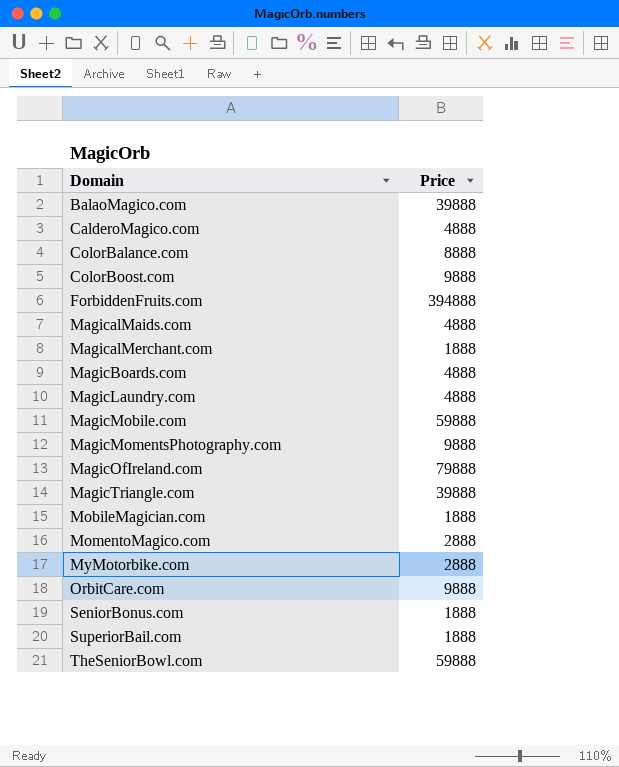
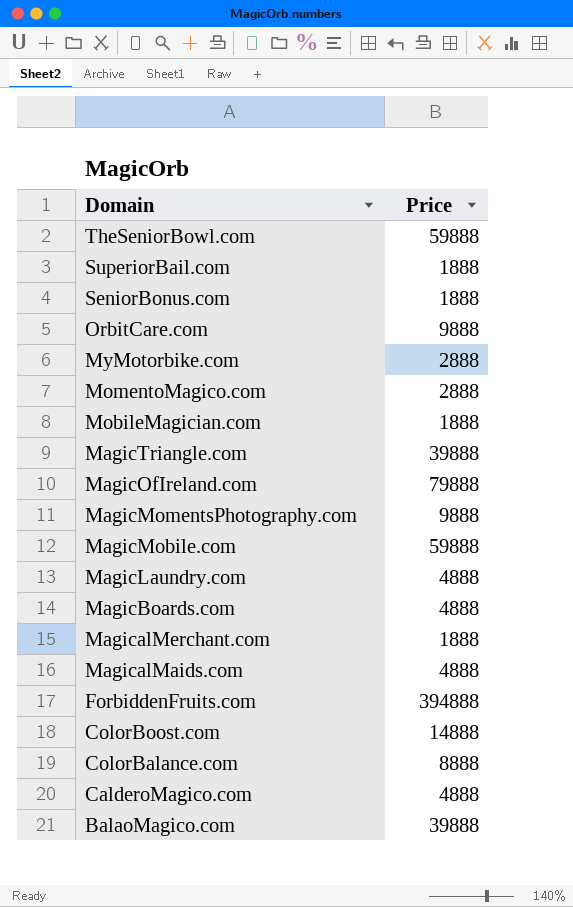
row order: Domain ascending -> Domain descending
ColorBoost.com | Price: 9888 -> 14888

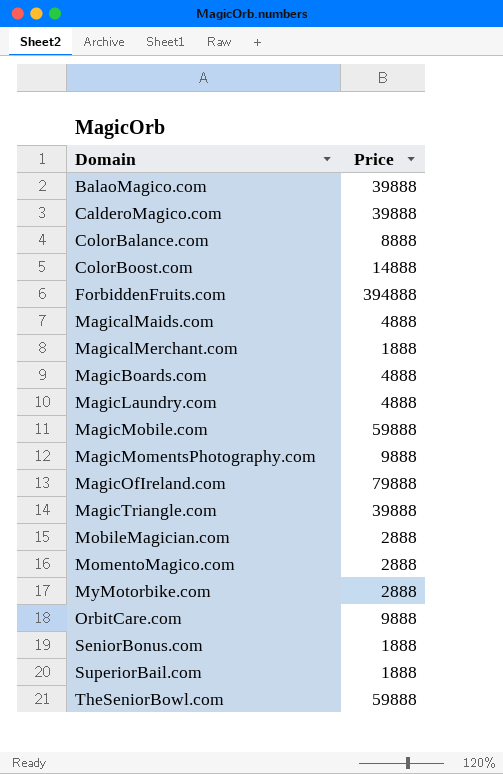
row order: Domain descending -> Domain ascending
CalderoMagico.com | Price: 4888 -> 39888
MobileMagician.com | Price: 1888 -> 2888

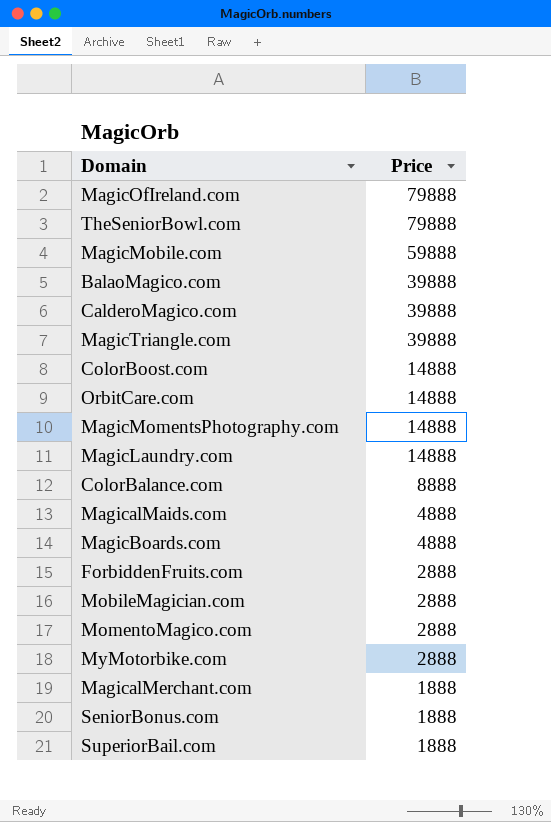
row order: Domain ascending -> Price descending
TheSeniorBowl.com | Price: 59888 -> 79888
OrbitCare.com | Price: 9888 -> 14888
MagicMomentsPhotography.com | Price: 9888 -> 14888
MagicLaundry.com | Price: 4888 -> 14888
ForbiddenFruits.com | Price: 394888 -> 2888

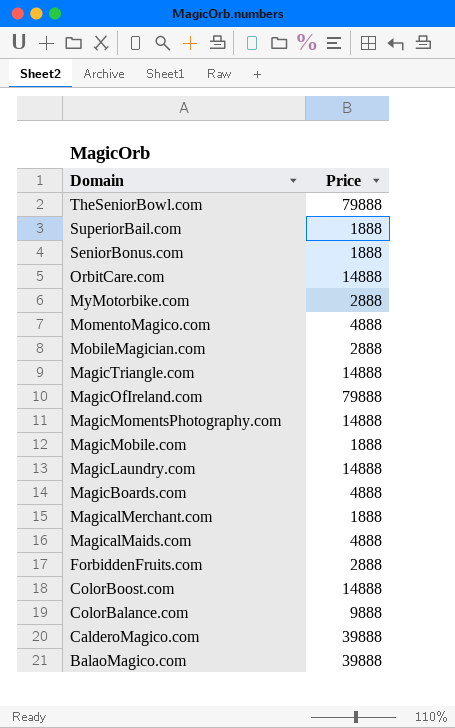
row order: Price descending -> Domain descending
MomentoMagico.com | Price: 2888 -> 4888
MagicTriangle.com | Price: 39888 -> 14888
MagicMobile.com | Price: 59888 -> 1888
ColorBalance.com | Price: 8888 -> 9888

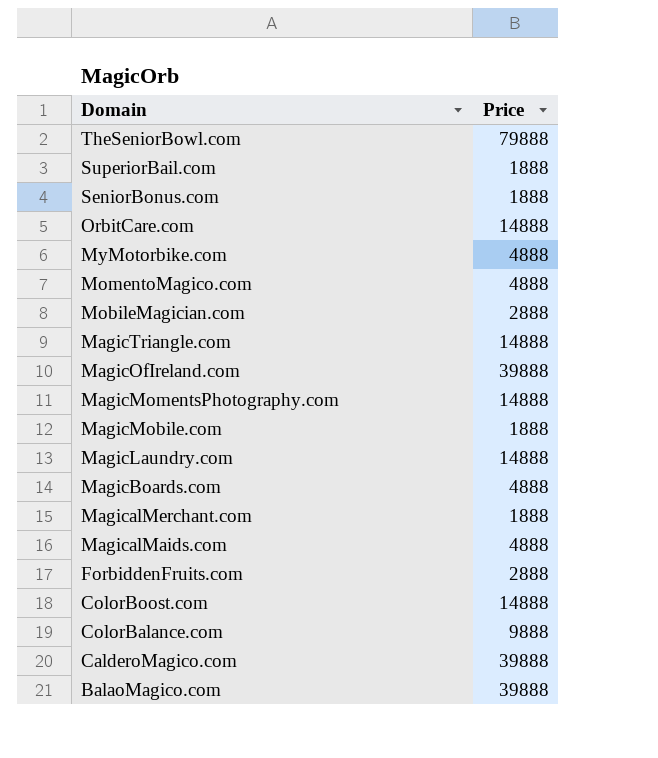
MyMotorbike.com | Price: 2888 -> 4888
MagicOfIreland.com | Price: 79888 -> 39888

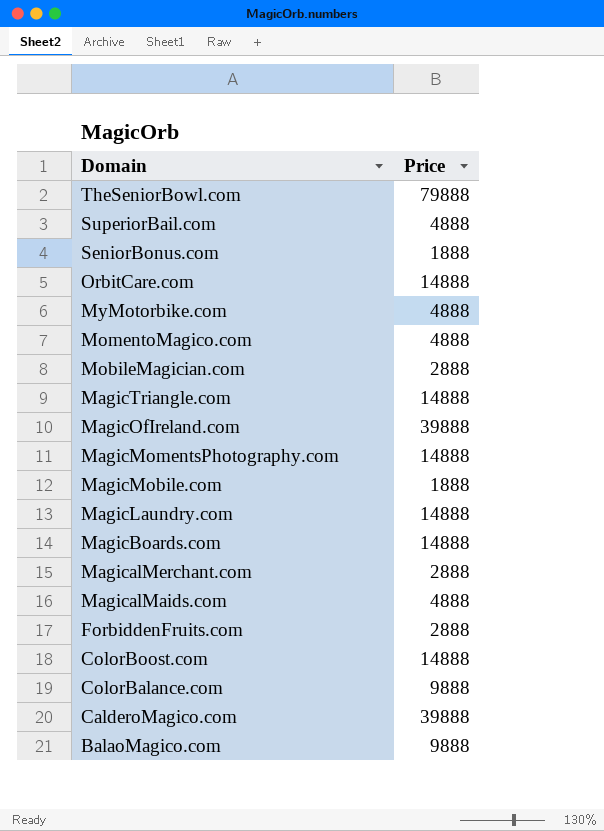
SuperiorBail.com | Price: 1888 -> 4888
MagicBoards.com | Price: 4888 -> 14888
MagicalMerchant.com | Price: 1888 -> 2888
BalaoMagico.com | Price: 39888 -> 9888

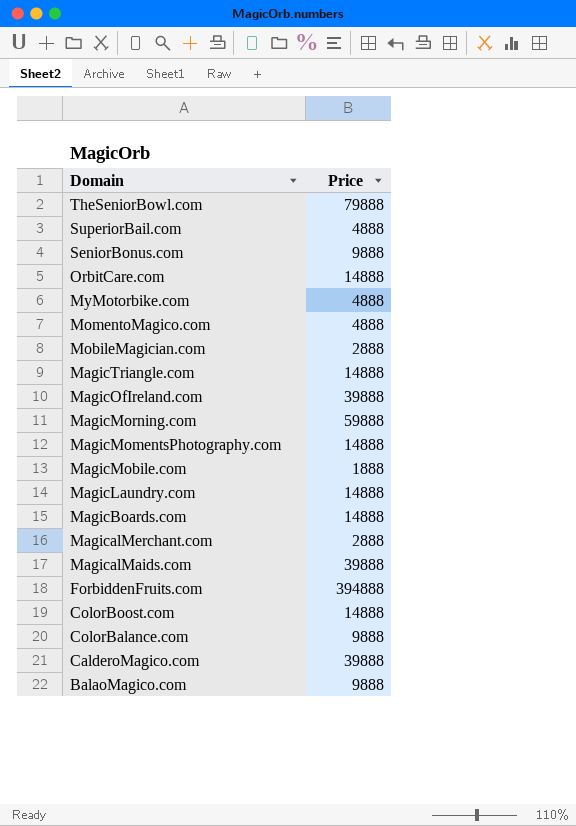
SeniorBonus.com | Price: 1888 -> 9888
row MagicMorning.com: none -> 59888
MagicalMaids.com | Price: 4888 -> 39888
ForbiddenFruits.com | Price: 2888 -> 394888

